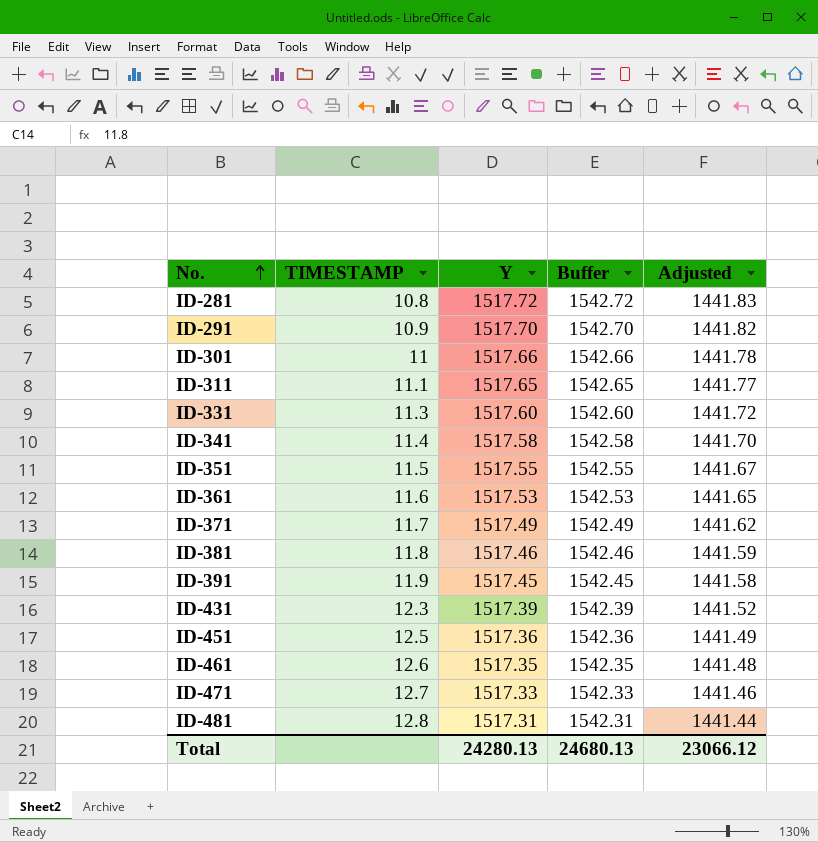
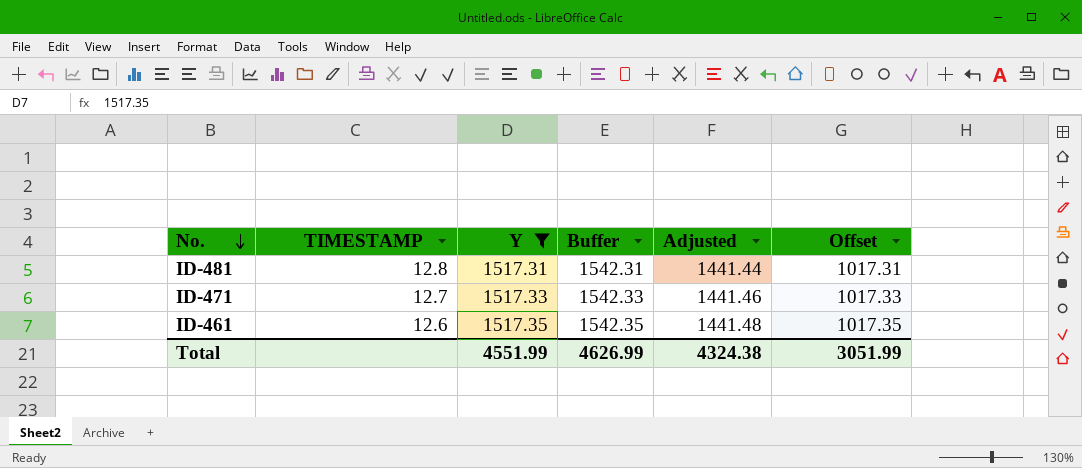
filter: none -> Y <= 1517.35
row order: No. ascending -> No. descending
column Offset | formula: none -> [Y] - 500
Total | Y: 24280.13 -> 4551.99
Total | Buffer: 24680.13 -> 4626.99
Total | Adjusted: 23066.12 -> 4324.38

